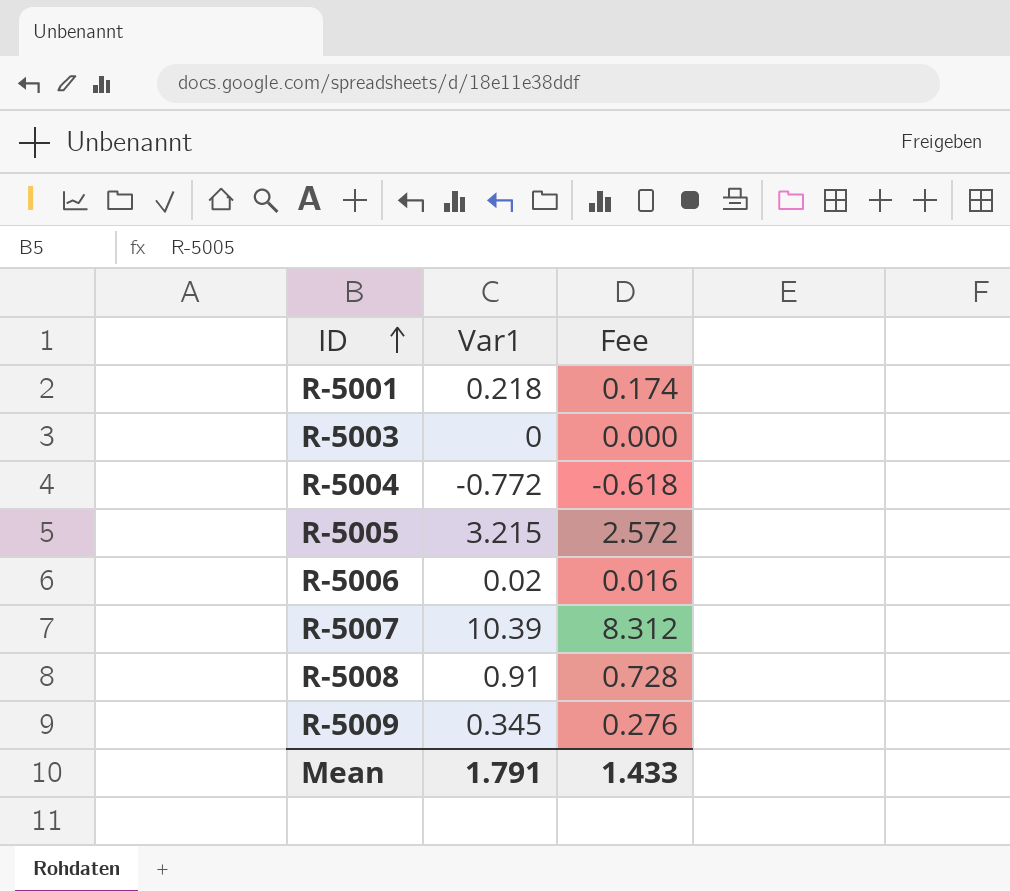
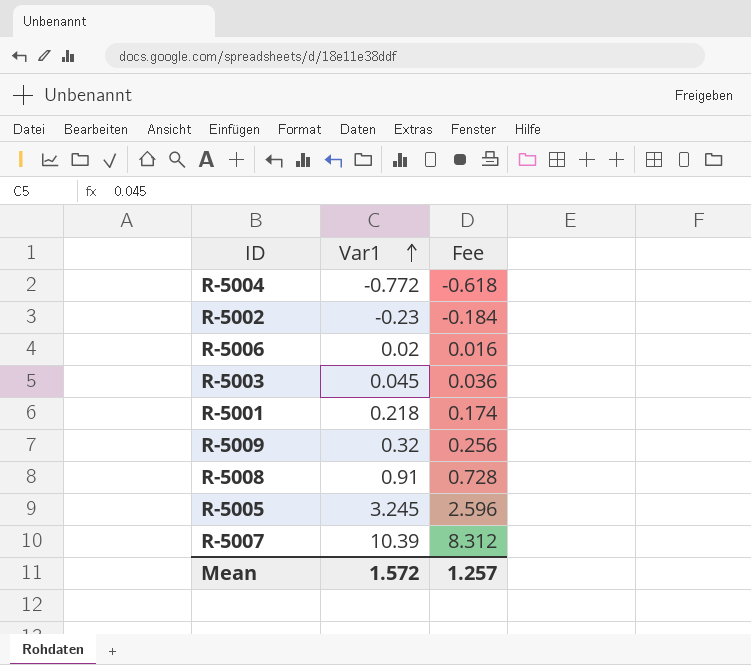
row order: ID ascending -> Var1 ascending
row R-5002: none -> -0.23 | -0.184
R-5003 | Var1: 0 -> 0.045
R-5003 | Fee: 0.000 -> 0.036
R-5009 | Var1: 0.345 -> 0.32
R-5009 | Fee: 0.276 -> 0.256
R-5005 | Var1: 3.215 -> 3.245
R-5005 | Fee: 2.572 -> 2.596
Mean | Var1: 1.791 -> 1.572
Mean | Fee: 1.433 -> 1.257

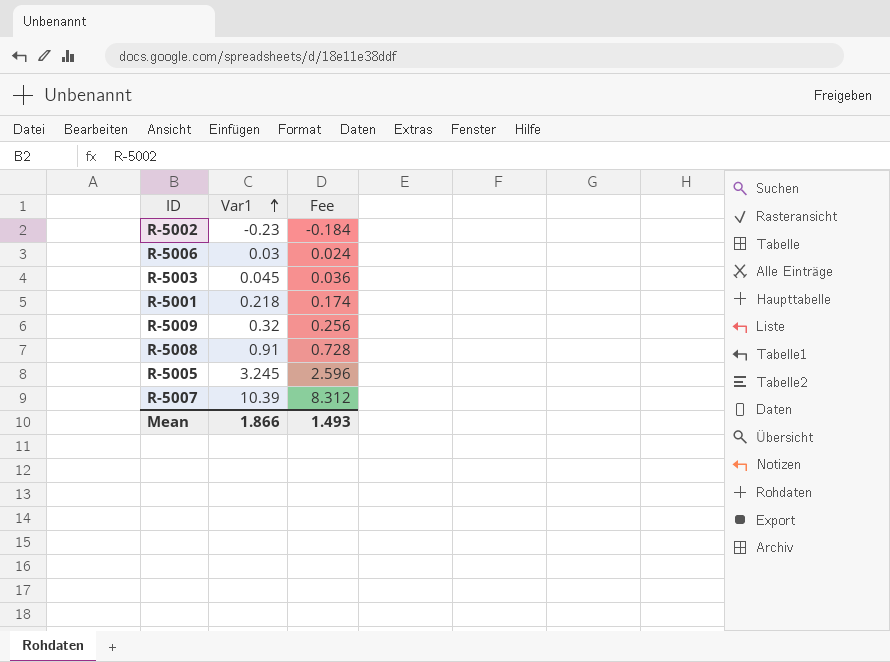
row R-5004: -0.772 | -0.618 -> none
R-5006 | Var1: 0.02 -> 0.03
R-5006 | Fee: 0.016 -> 0.024
Mean | Var1: 1.572 -> 1.866
Mean | Fee: 1.257 -> 1.493

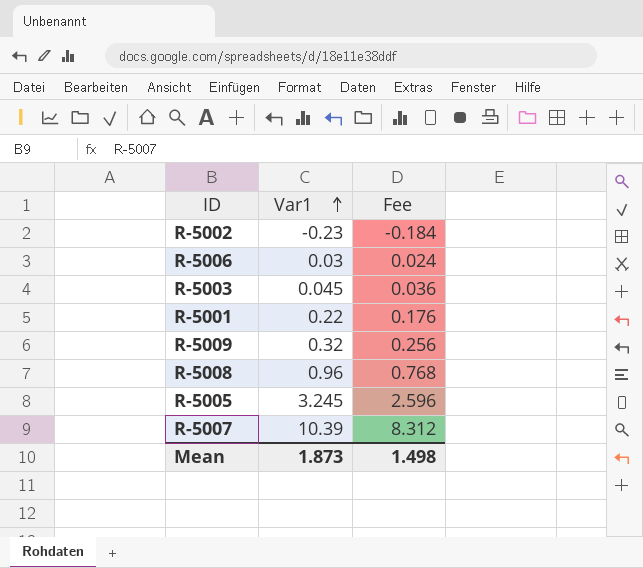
R-5001 | Var1: 0.218 -> 0.22
R-5001 | Fee: 0.174 -> 0.176
R-5008 | Var1: 0.91 -> 0.96
R-5008 | Fee: 0.728 -> 0.768
Mean | Var1: 1.866 -> 1.873
Mean | Fee: 1.493 -> 1.498

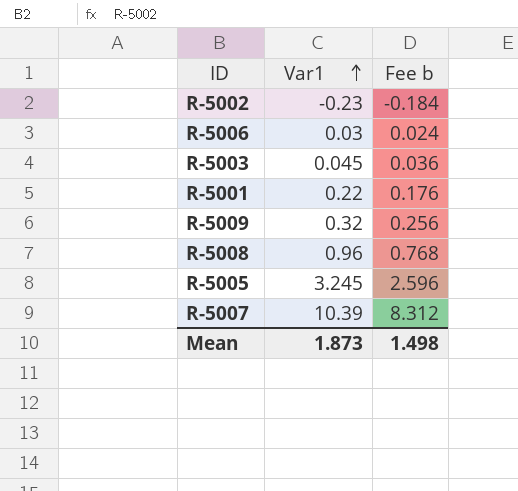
column name: Fee -> Fee b

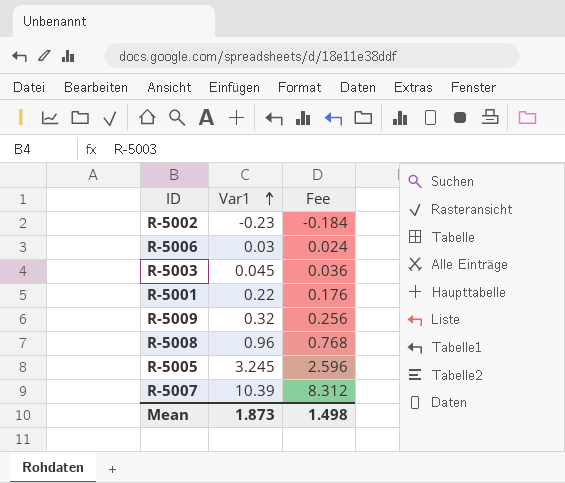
column name: Fee b -> Fee

